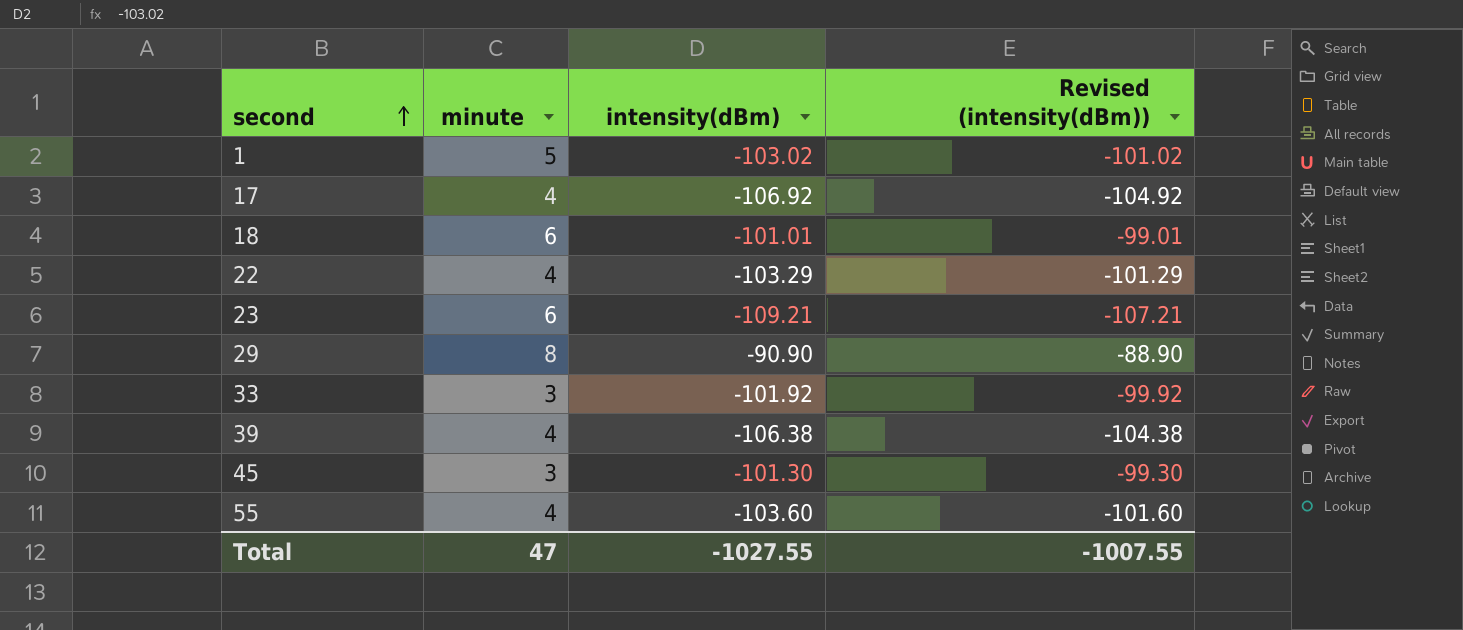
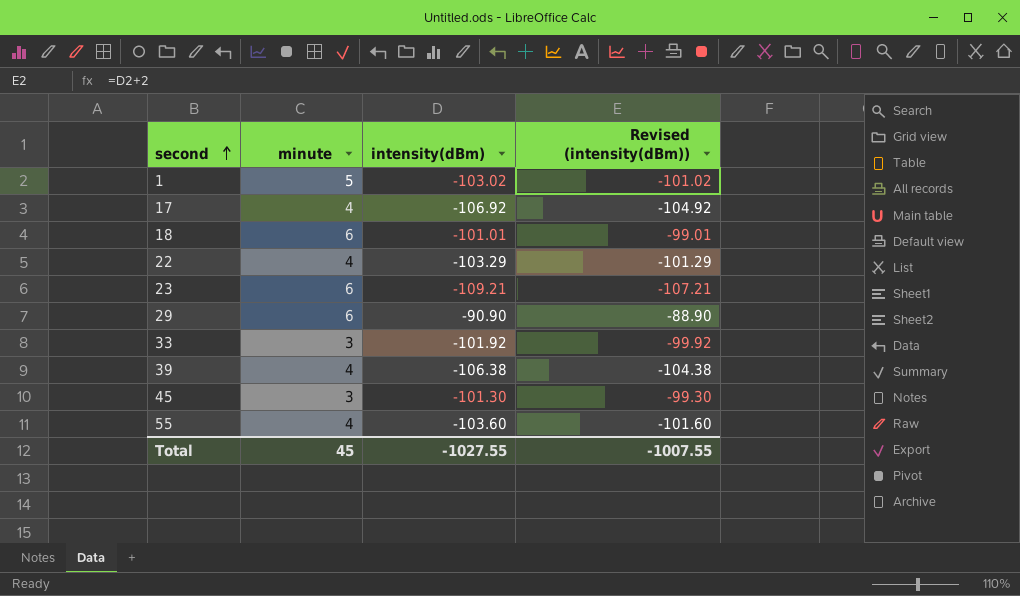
29 | minute: 8 -> 6
Total | minute: 47 -> 45

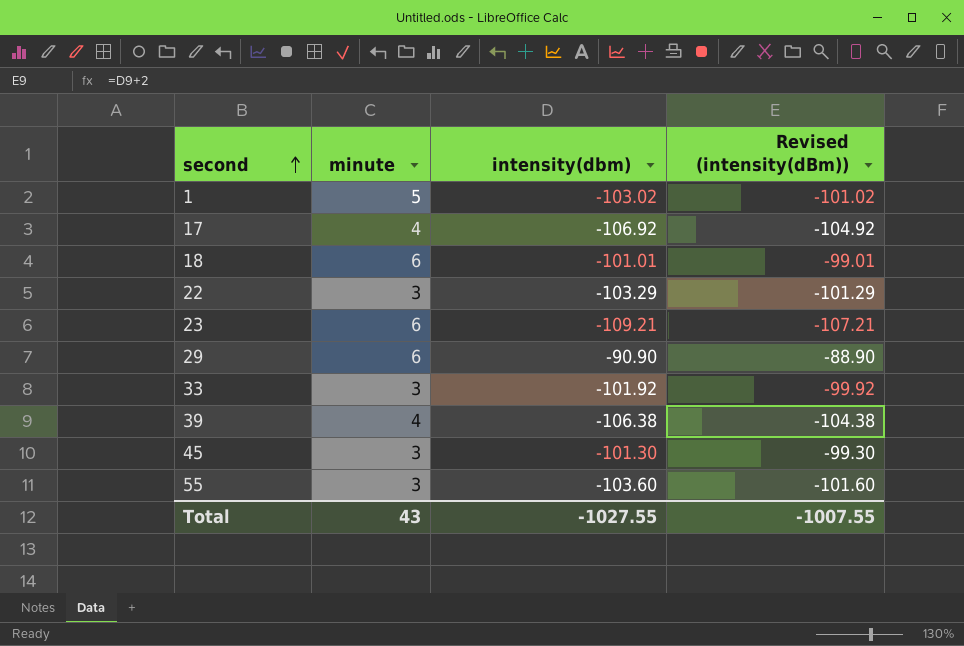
column name: intensity(dBm) -> intensity(dbm)
22 | minute: 4 -> 3
55 | minute: 4 -> 3
Total | minute: 45 -> 43

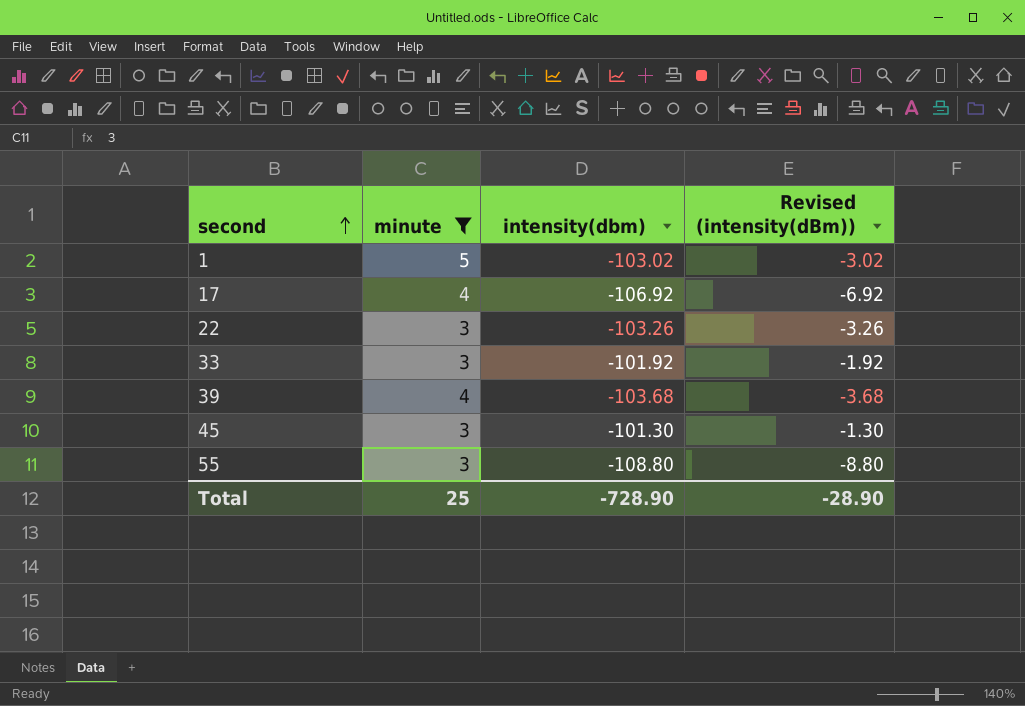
filter: none -> minute != 6
column Revised (intensity(dBm)) | formula: [intensity(dbm)] + 2 -> [intensity(dbm)] + 100
22 | intensity(dbm): -103.29 -> -103.26
39 | intensity(dbm): -106.38 -> -103.68
55 | intensity(dbm): -103.60 -> -108.80
Total | minute: 43 -> 25
Total | intensity(dbm): -1027.55 -> -728.90
Total | Revised (intensity(dBm)): -1007.55 -> -28.90

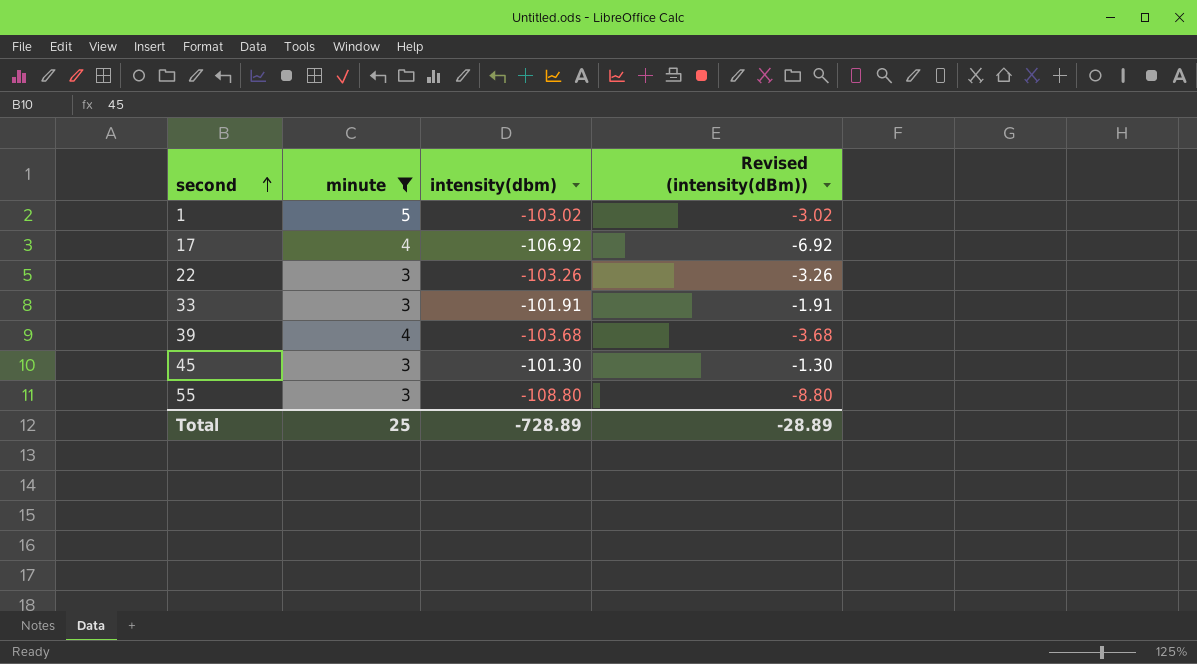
33 | intensity(dbm): -101.92 -> -101.91
33 | Revised (intensity(dBm)): -1.92 -> -1.91
Total | intensity(dbm): -728.90 -> -728.89
Total | Revised (intensity(dBm)): -28.90 -> -28.89

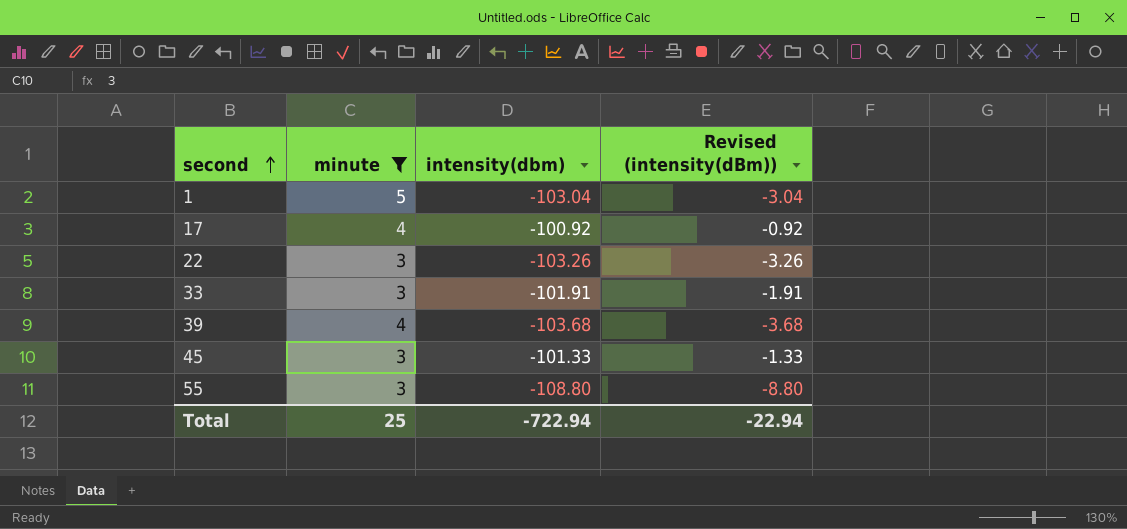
1 | intensity(dbm): -103.02 -> -103.04
1 | Revised (intensity(dBm)): -3.02 -> -3.04
17 | intensity(dbm): -106.92 -> -100.92
17 | Revised (intensity(dBm)): -6.92 -> -0.92
45 | intensity(dbm): -101.30 -> -101.33
45 | Revised (intensity(dBm)): -1.30 -> -1.33
Total | intensity(dbm): -728.89 -> -722.94
Total | Revised (intensity(dBm)): -28.89 -> -22.94

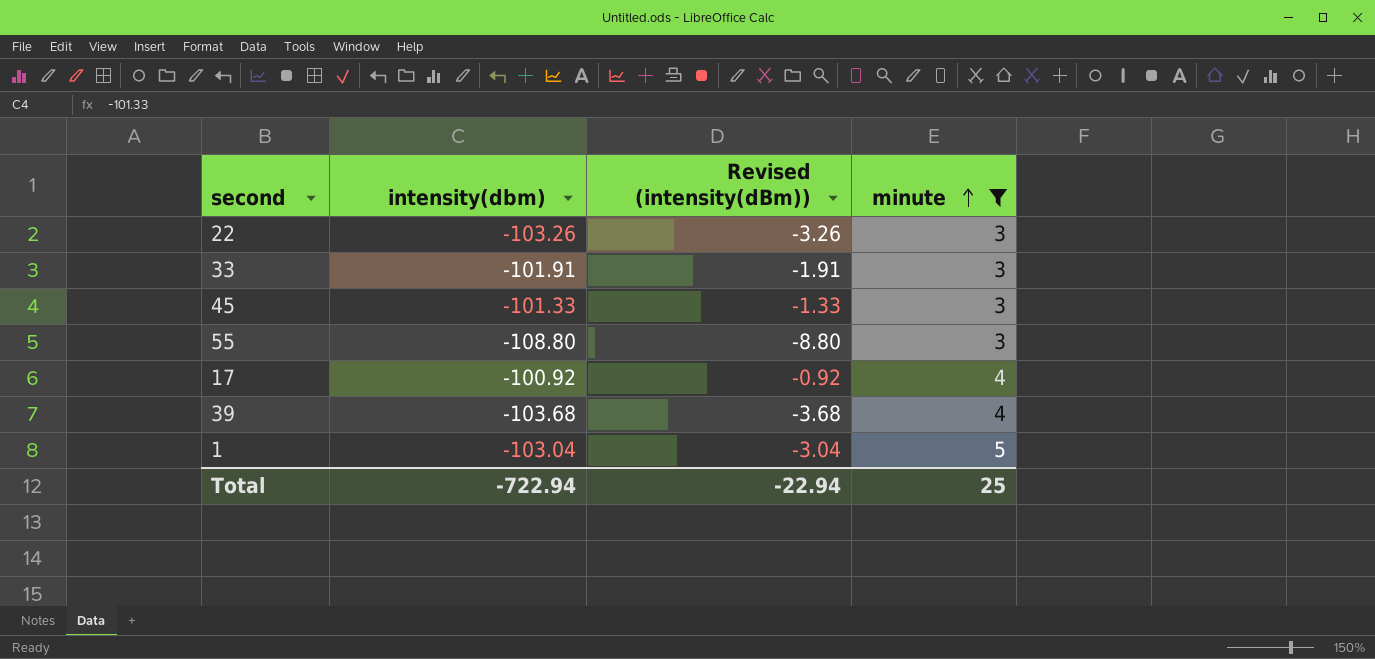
row order: second ascending -> minute ascending
column minute | position: 2 -> 4

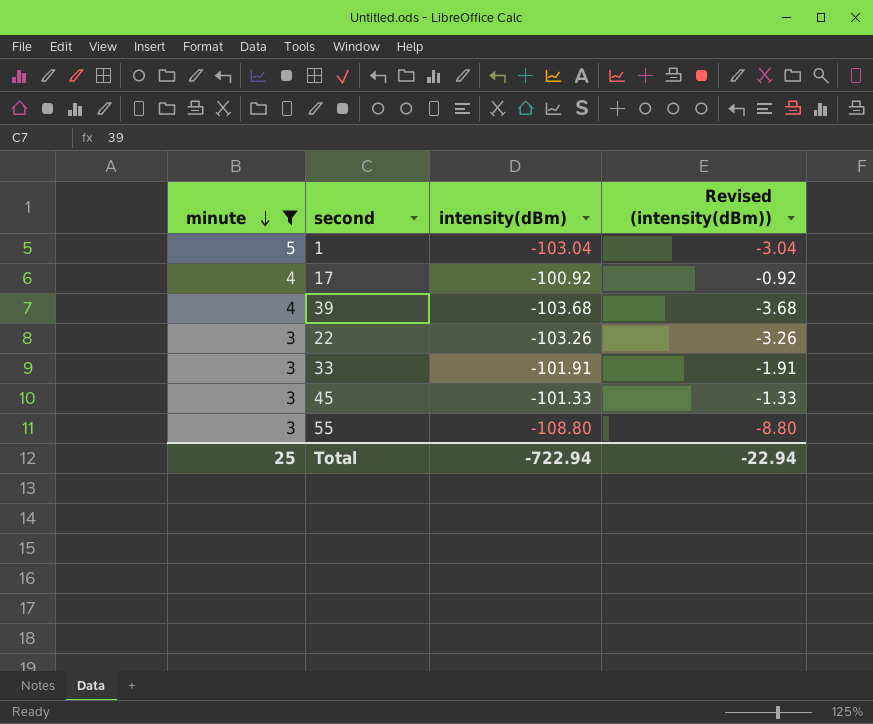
row order: minute ascending -> minute descending
column minute | position: 4 -> 1
column name: intensity(dbm) -> intensity(dBm)

